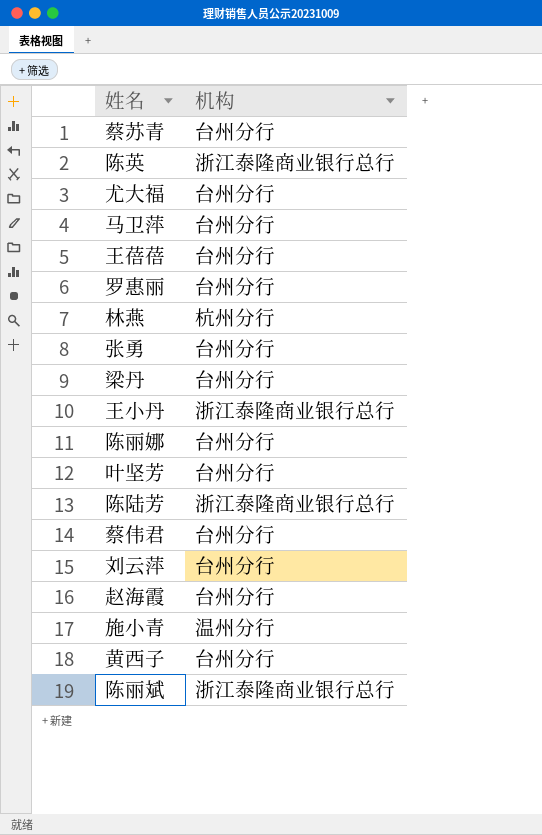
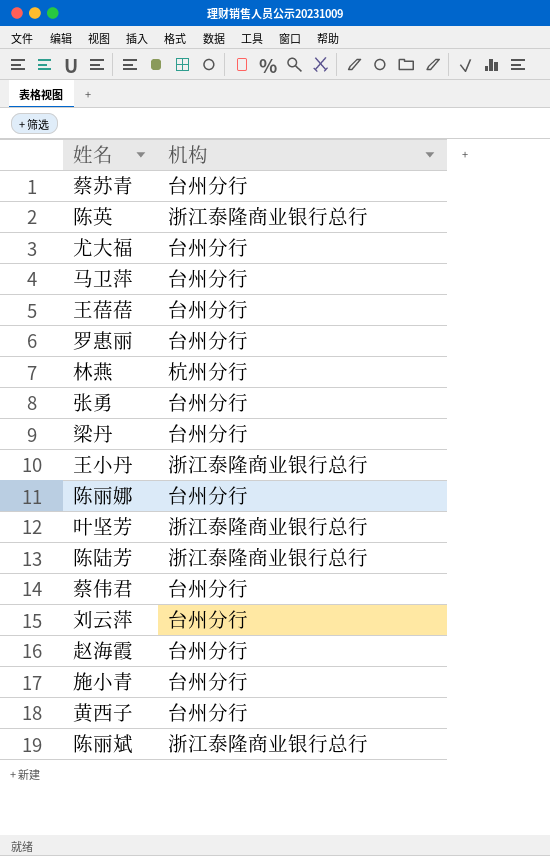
叶坚芳 | 机构: 台州分行 -> 浙江泰隆商业银行总行
施小青 | 机构: 温州分行 -> 台州分行

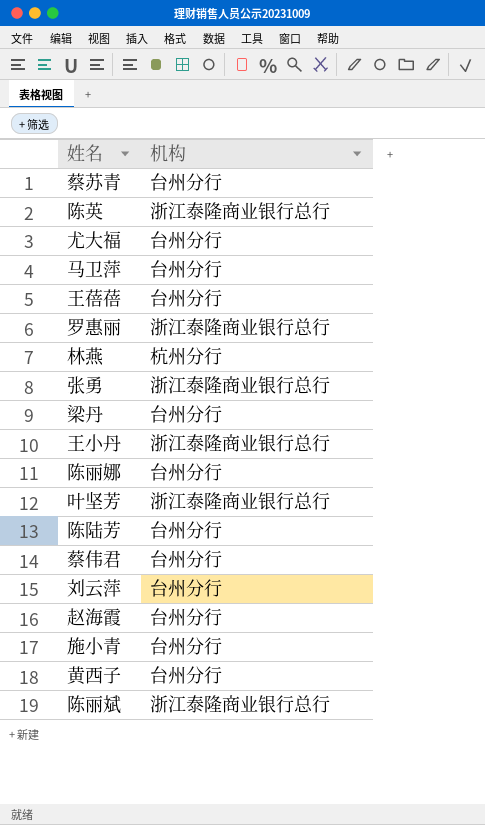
罗惠丽 | 机构: 台州分行 -> 浙江泰隆商业银行总行
张勇 | 机构: 台州分行 -> 浙江泰隆商业银行总行
陈陆芳 | 机构: 浙江泰隆商业银行总行 -> 台州分行

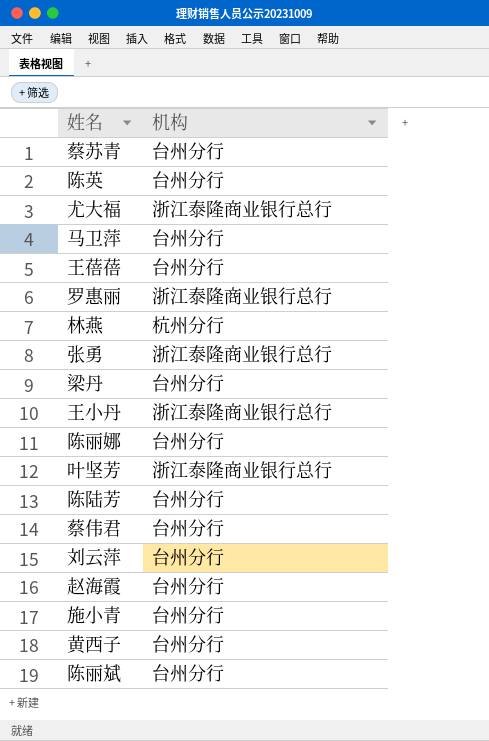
陈英 | 机构: 浙江泰隆商业银行总行 -> 台州分行
尤大福 | 机构: 台州分行 -> 浙江泰隆商业银行总行
陈丽斌 | 机构: 浙江泰隆商业银行总行 -> 台州分行

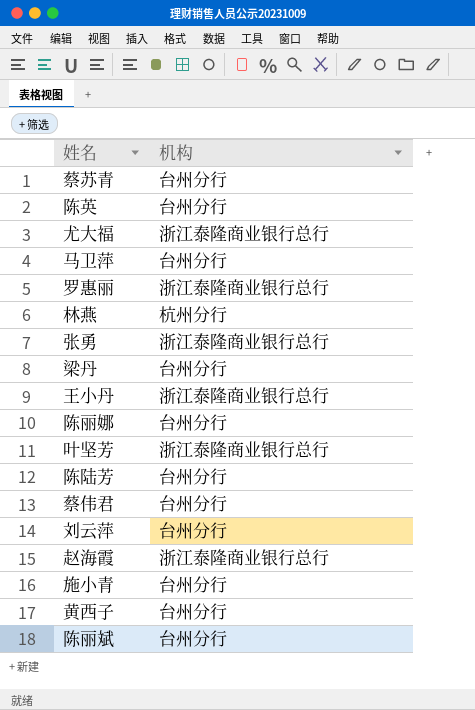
row 王蓓蓓: 台州分行 -> none
赵海霞 | 机构: 台州分行 -> 浙江泰隆商业银行总行

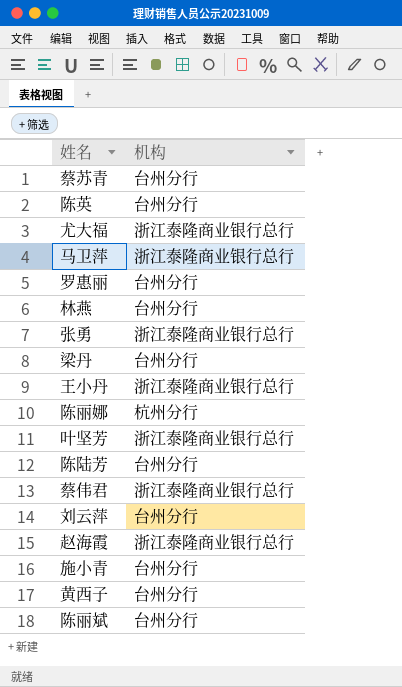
马卫萍 | 机构: 台州分行 -> 浙江泰隆商业银行总行
罗惠丽 | 机构: 浙江泰隆商业银行总行 -> 台州分行
林燕 | 机构: 杭州分行 -> 台州分行
陈丽娜 | 机构: 台州分行 -> 杭州分行
蔡伟君 | 机构: 台州分行 -> 浙江泰隆商业银行总行

